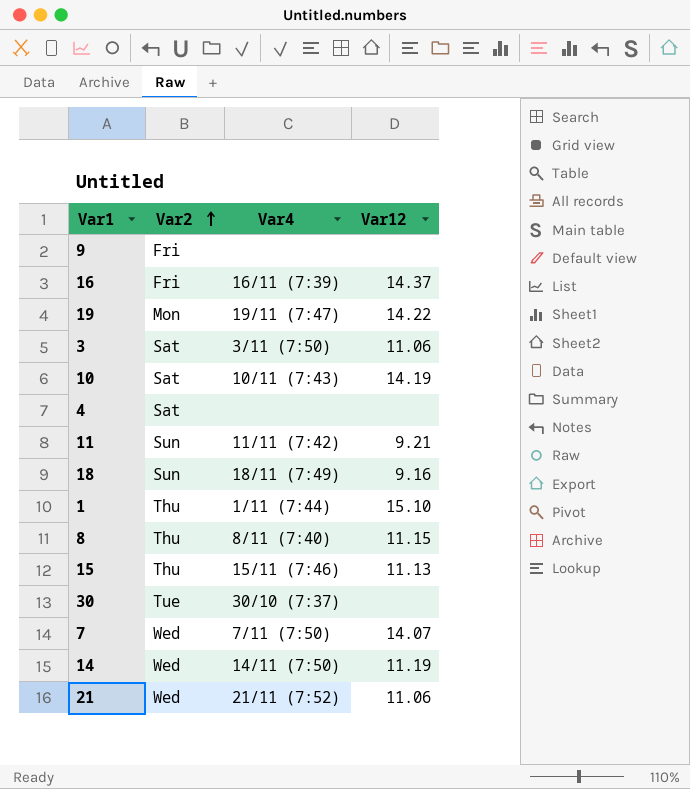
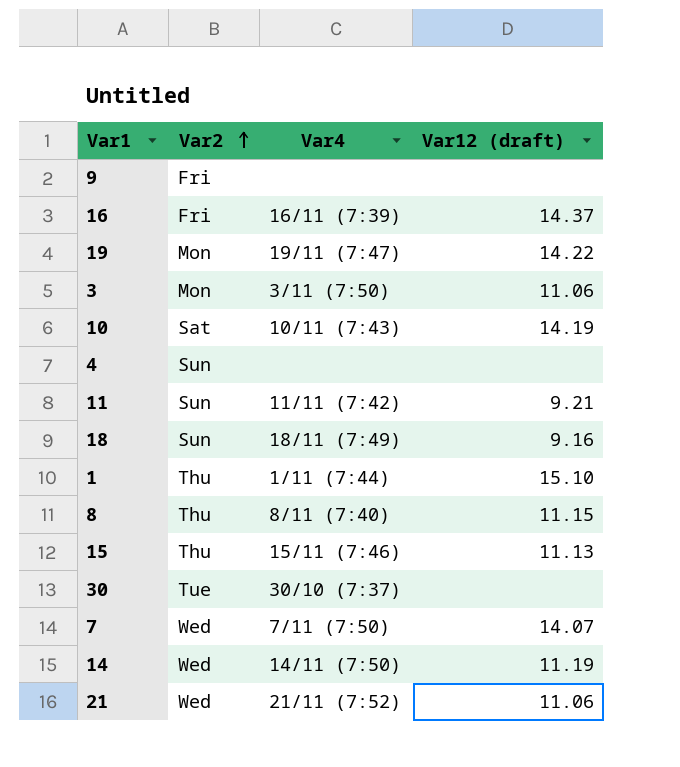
column name: Var12 -> Var12 (draft)
3 | Var2: Sat -> Mon
4 | Var2: Sat -> Sun

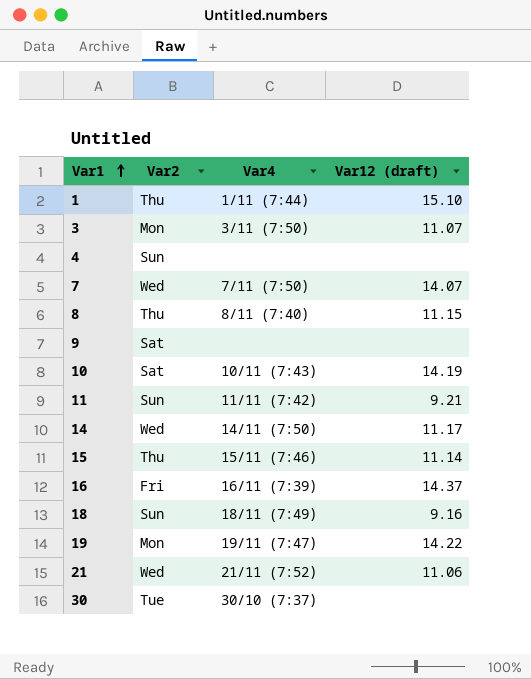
row order: Var2 ascending -> Var1 ascending
3 | Var12 (draft): 11.06 -> 11.07
9 | Var2: Fri -> Sat
14 | Var12 (draft): 11.19 -> 11.17
15 | Var12 (draft): 11.13 -> 11.14

